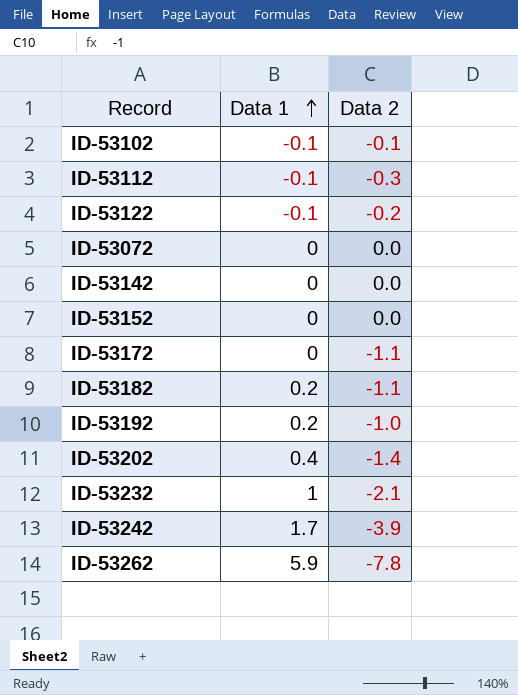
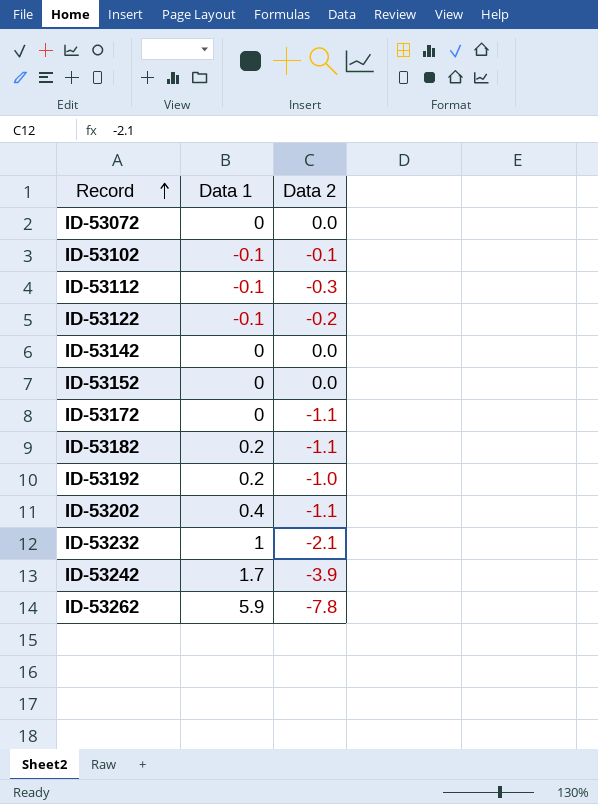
row order: Data 1 ascending -> Record ascending
ID-53202 | Data 2: -1.4 -> -1.1

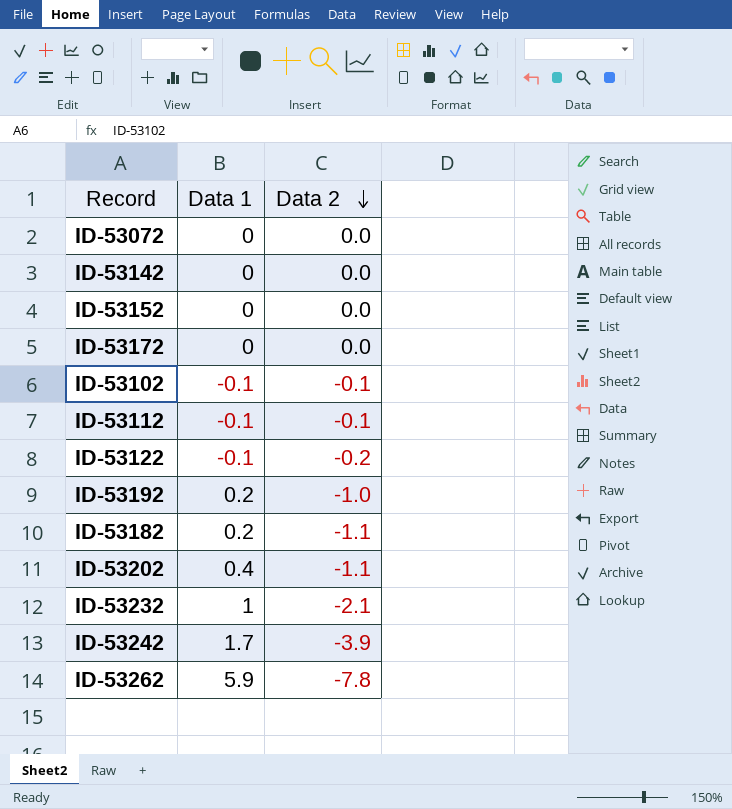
row order: Record ascending -> Data 2 descending
ID-53172 | Data 2: -1.1 -> 0.0
ID-53112 | Data 2: -0.3 -> -0.1

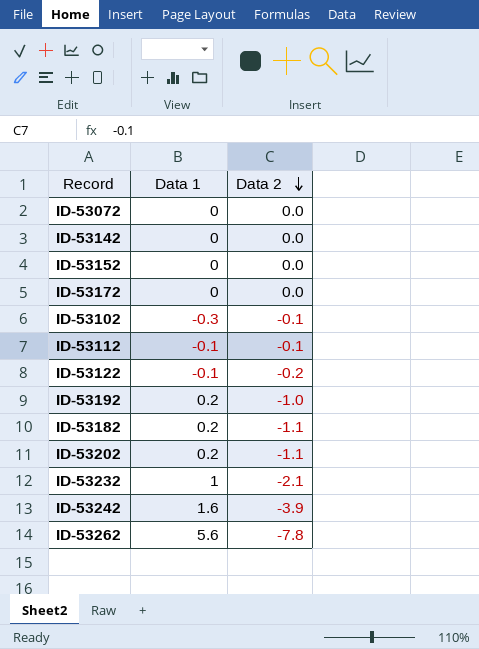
ID-53102 | Data 1: -0.1 -> -0.3
ID-53202 | Data 1: 0.4 -> 0.2
ID-53242 | Data 1: 1.7 -> 1.6
ID-53262 | Data 1: 5.9 -> 5.6

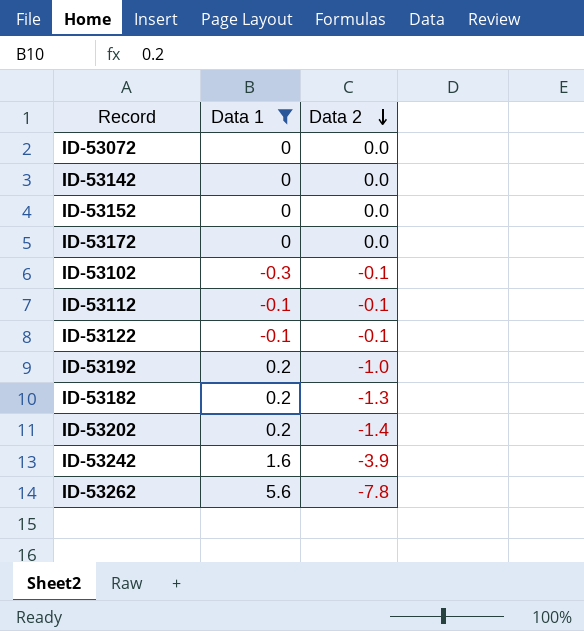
filter: none -> Data 1 != 1
ID-53122 | Data 2: -0.2 -> -0.1
ID-53182 | Data 2: -1.1 -> -1.3
ID-53202 | Data 2: -1.1 -> -1.4

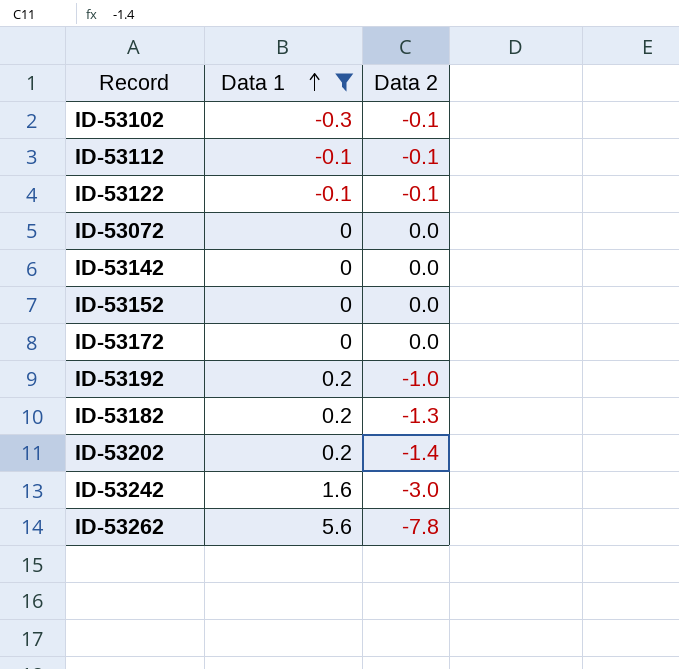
row order: Data 2 descending -> Data 1 ascending
ID-53242 | Data 2: -3.9 -> -3.0

